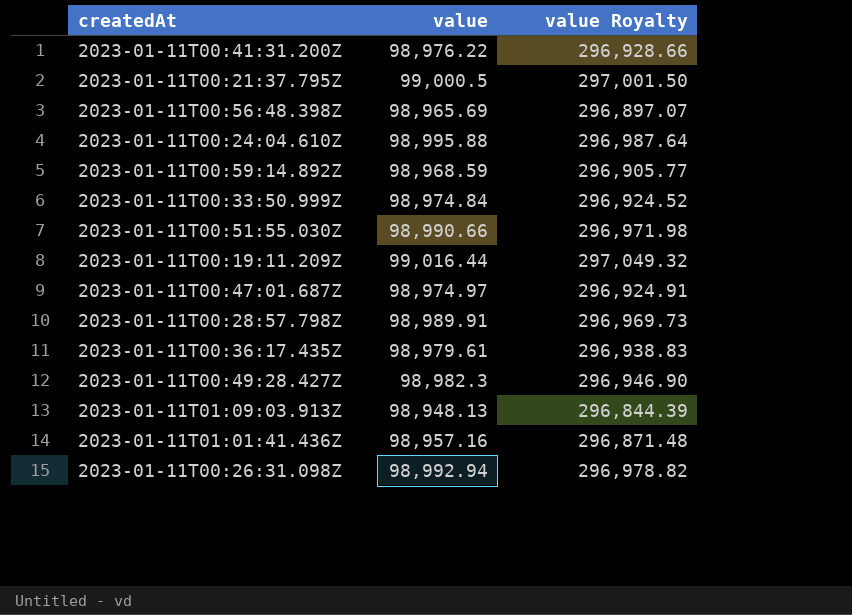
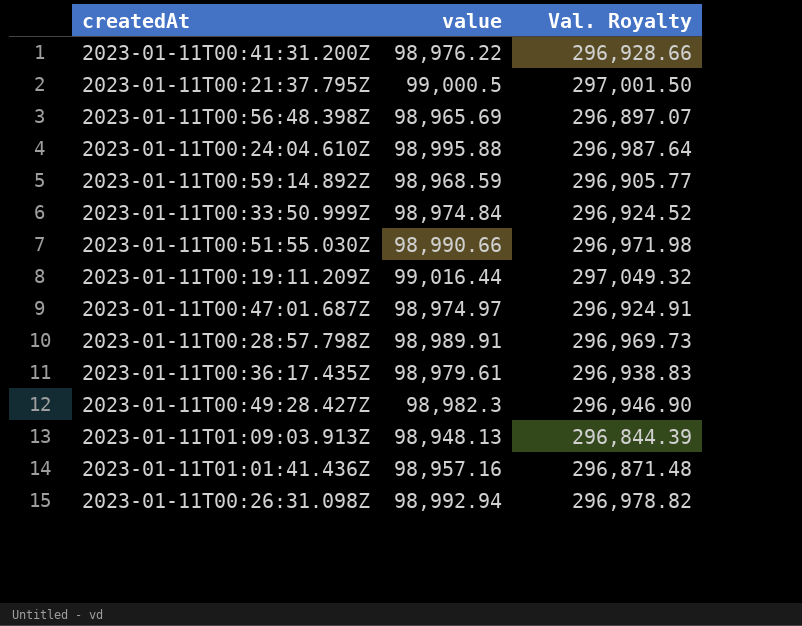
column name: value Royalty -> Val. Royalty

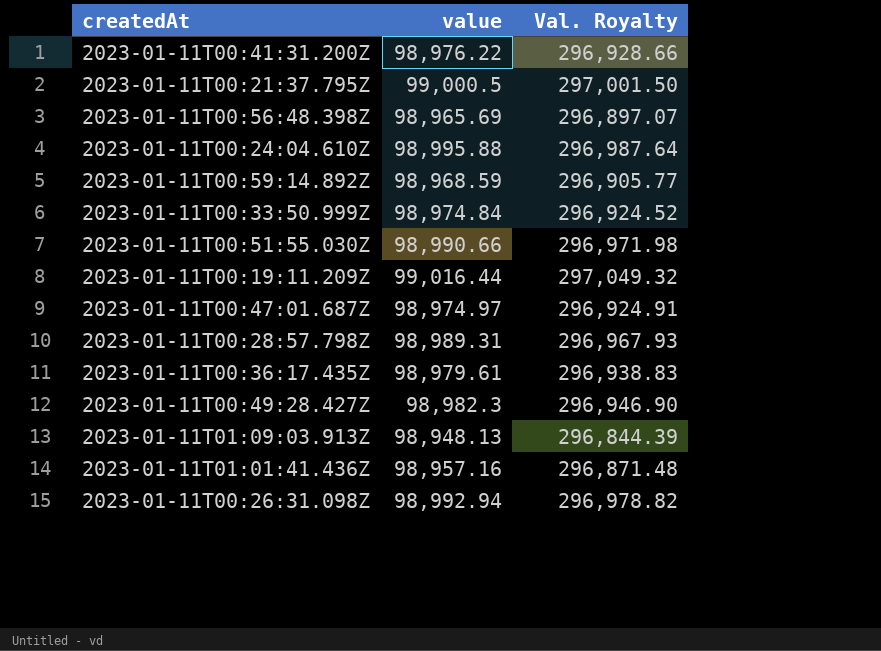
2023-01-11T00:28:57.798Z | value: 98,989.91 -> 98,989.31
2023-01-11T00:28:57.798Z | Val. Royalty: 296,969.73 -> 296,967.93

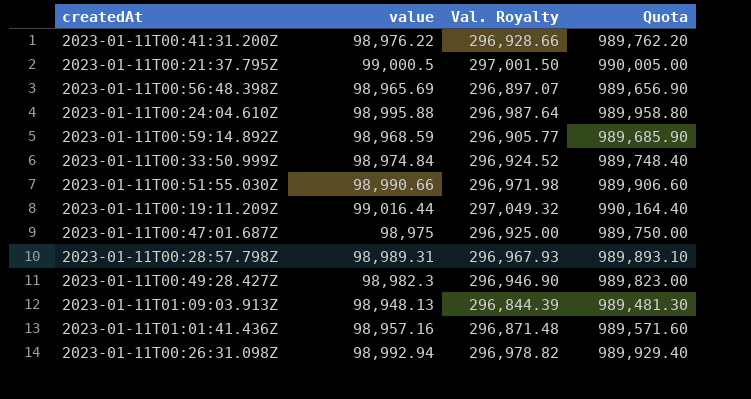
column Quota | formula: none -> [value] * 10
row 2023-01-11T00:36:17.435Z: 98,979.61 | 296,938.83 -> none
2023-01-11T00:47:01.687Z | value: 98,974.97 -> 98,975
2023-01-11T00:47:01.687Z | Val. Royalty: 296,924.91 -> 296,925.00

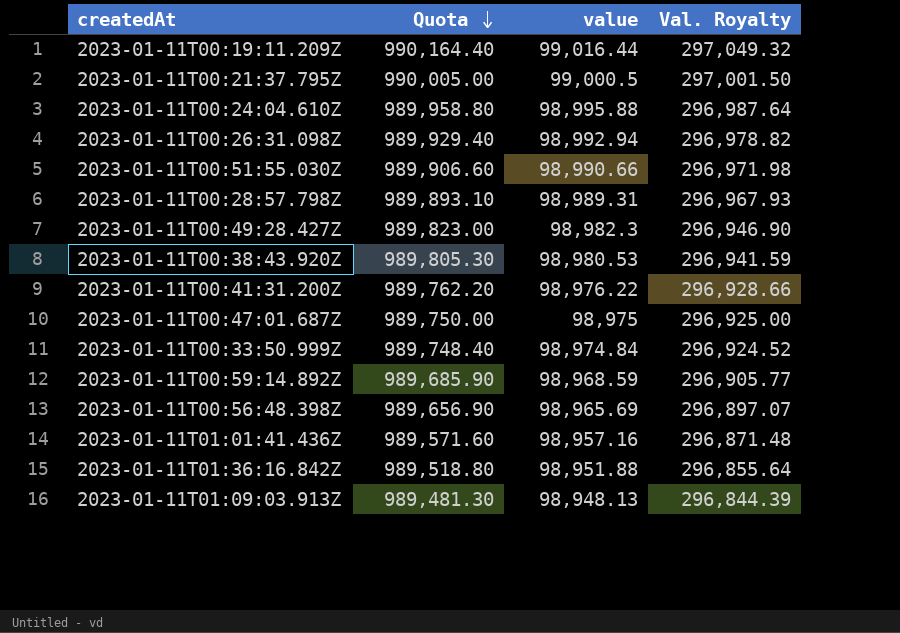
row order: none -> Quota descending
column Quota | position: 4 -> 2
row 2023-01-11T00:38:43.920Z: none -> 989,805.30 | 98,980.53 | 296,941.59
row 2023-01-11T01:36:16.842Z: none -> 989,518.80 | 98,951.88 | 296,855.64

